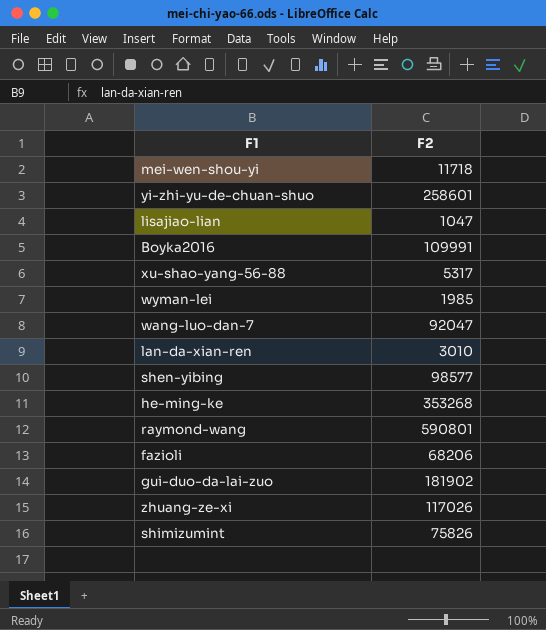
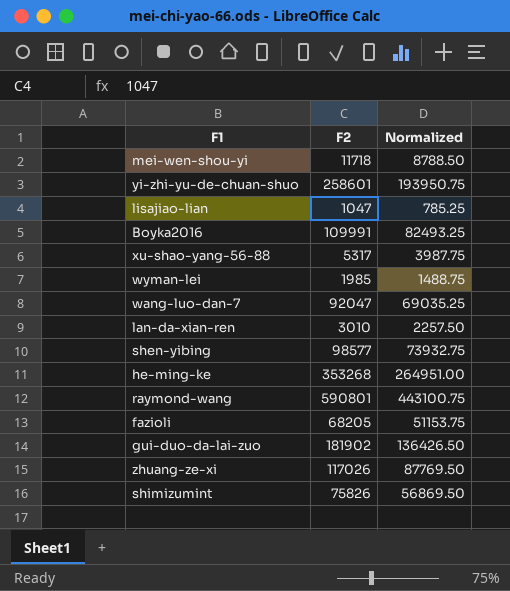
column Normalized | formula: none -> [F2] * 0.75
fazioli | F2: 68206 -> 68205

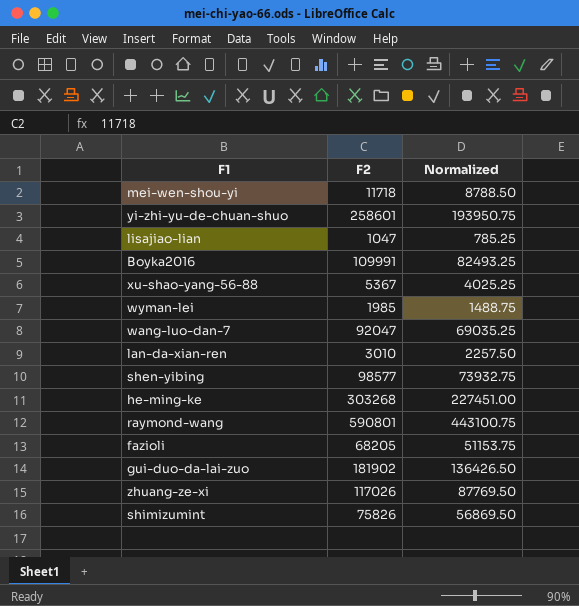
xu-shao-yang-56-88 | F2: 5317 -> 5367
xu-shao-yang-56-88 | Normalized: 3987.75 -> 4025.25
he-ming-ke | F2: 353268 -> 303268
he-ming-ke | Normalized: 264951.00 -> 227451.00

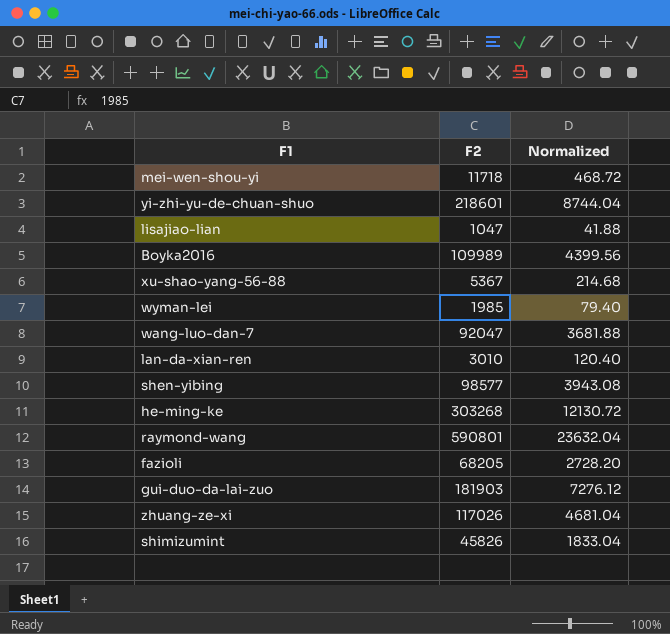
column Normalized | formula: [F2] * 0.75 -> [F2] * 0.04
yi-zhi-yu-de-chuan-shuo | F2: 258601 -> 218601
Boyka2016 | F2: 109991 -> 109989
gui-duo-da-lai-zuo | F2: 181902 -> 181903
shimizumint | F2: 75826 -> 45826

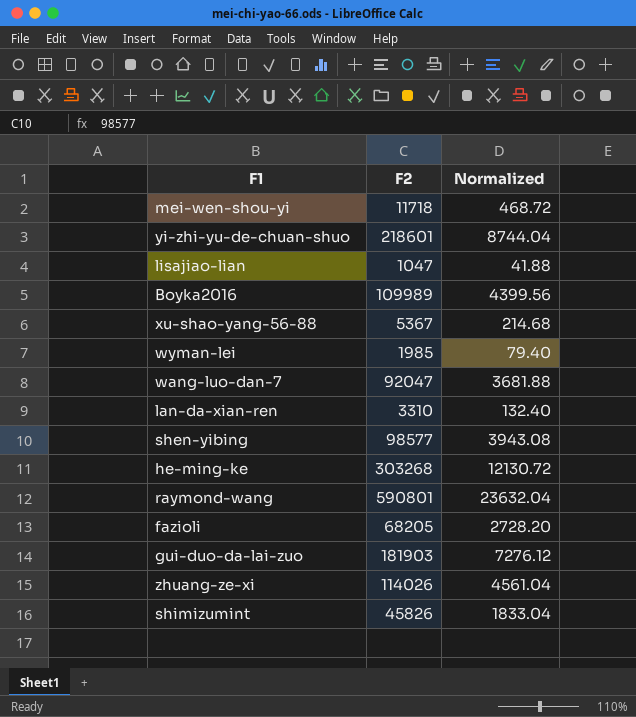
lan-da-xian-ren | F2: 3010 -> 3310
lan-da-xian-ren | Normalized: 120.40 -> 132.40
zhuang-ze-xi | F2: 117026 -> 114026
zhuang-ze-xi | Normalized: 4681.04 -> 4561.04

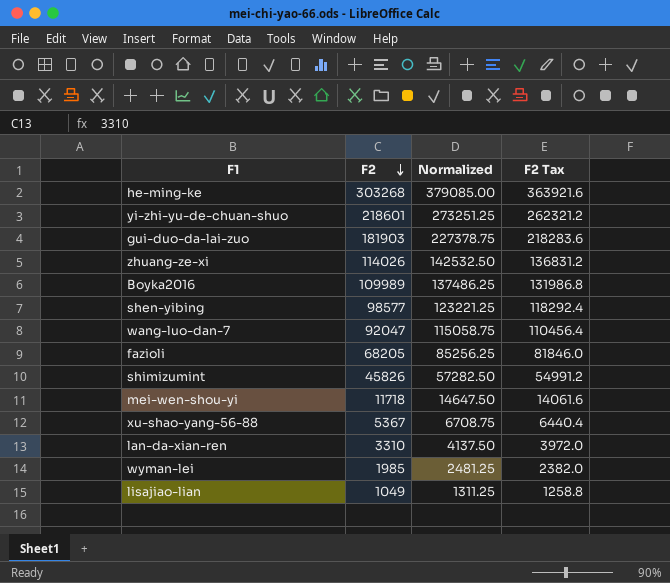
row order: none -> F2 descending
column Normalized | formula: [F2] * 0.04 -> [F2] * 1.25
column F2 Tax | formula: none -> [F2] * 1.2
row raymond-wang: 590801 | 23632.04 -> none
lisajiao-lian | F2: 1047 -> 1049

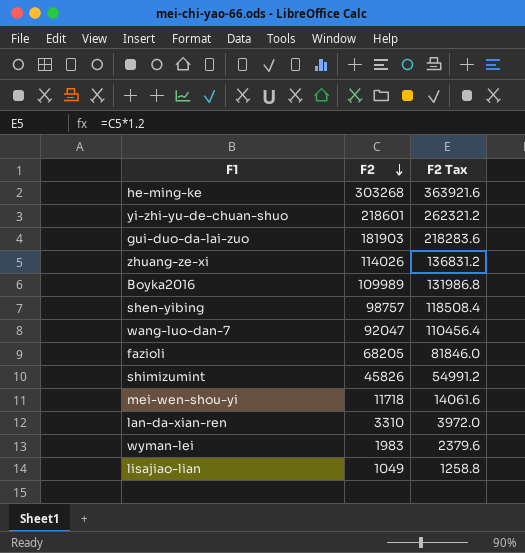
column Normalized | formula: [F2] * 1.25 -> none
row xu-shao-yang-56-88: 5367 | 6708.75 | 6440.4 -> none
shen-yibing | F2: 98577 -> 98757
shen-yibing | F2 Tax: 118292.4 -> 118508.4
wyman-lei | F2: 1985 -> 1983
wyman-lei | F2 Tax: 2382.0 -> 2379.6

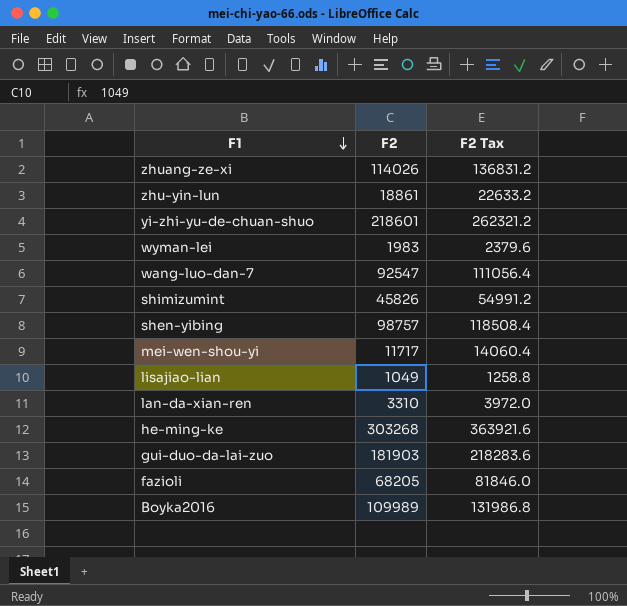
row order: F2 descending -> F1 descending
row zhu-yin-lun: none -> 18861 | 22633.2
wang-luo-dan-7 | F2: 92047 -> 92547
wang-luo-dan-7 | F2 Tax: 110456.4 -> 111056.4
mei-wen-shou-yi | F2: 11718 -> 11717
mei-wen-shou-yi | F2 Tax: 14061.6 -> 14060.4

